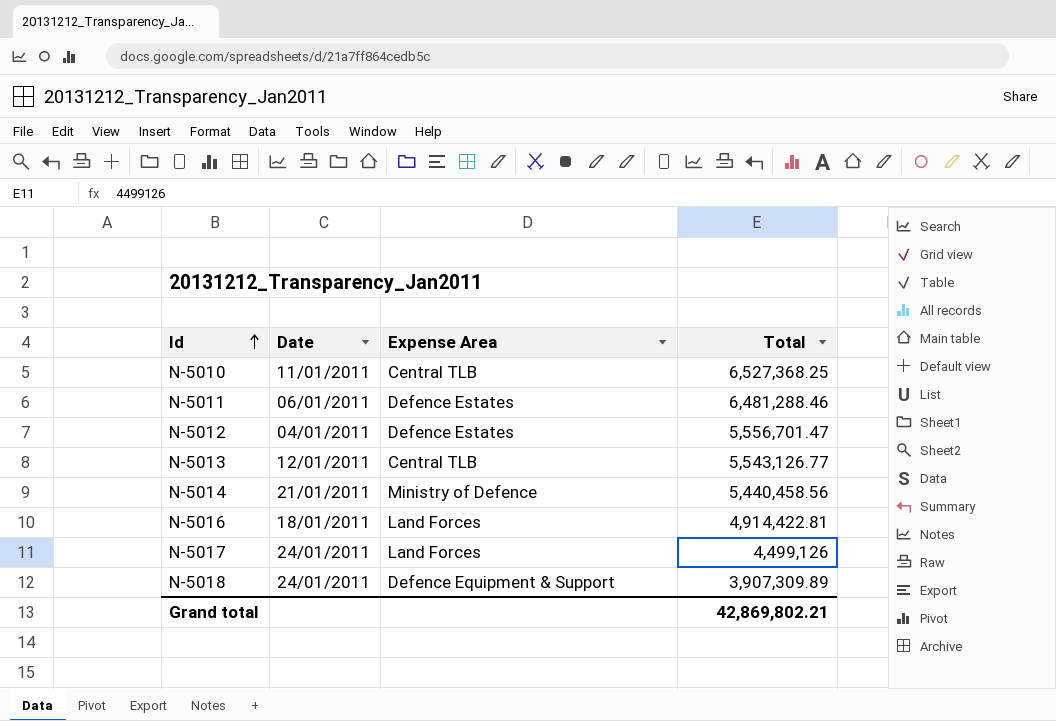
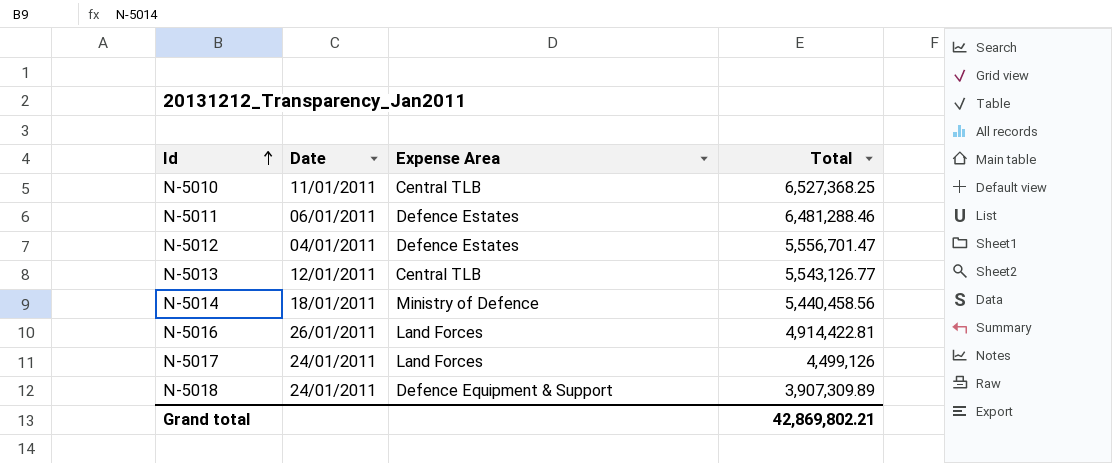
N-5014 | Date: 21/01/2011 -> 18/01/2011
N-5016 | Date: 18/01/2011 -> 26/01/2011

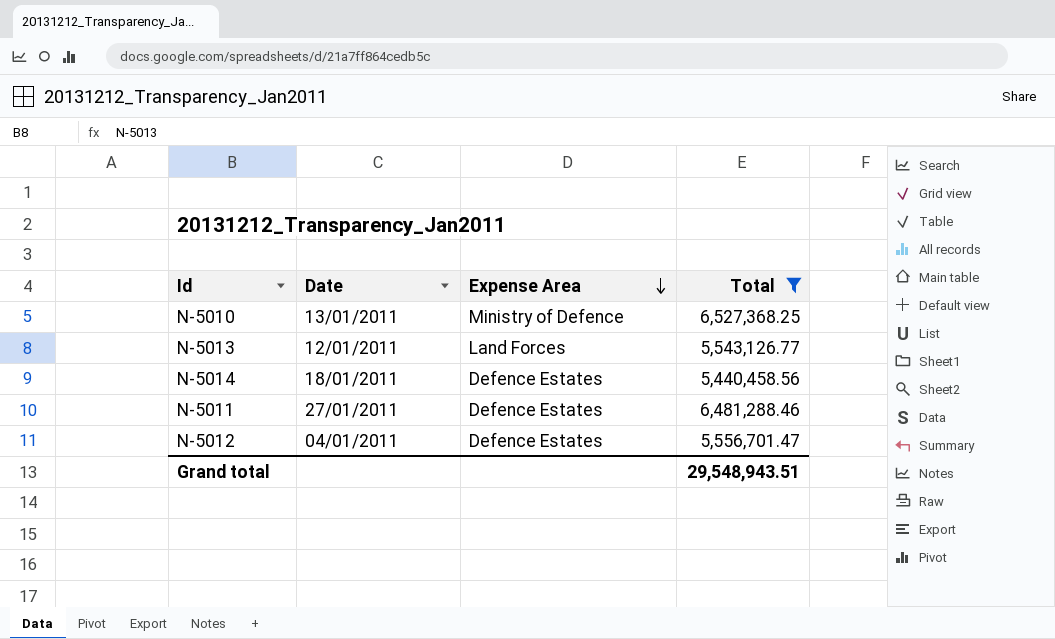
filter: none -> Total >= 5,440,458.56
row order: Id ascending -> Expense Area descending
N-5010 | Date: 11/01/2011 -> 13/01/2011
N-5010 | Expense Area: Central TLB -> Ministry of Defence
N-5013 | Expense Area: Central TLB -> Land Forces
N-5014 | Expense Area: Ministry of Defence -> Defence Estates
N-5011 | Date: 06/01/2011 -> 27/01/2011
Grand total | Total: 42,869,802.21 -> 29,548,943.51

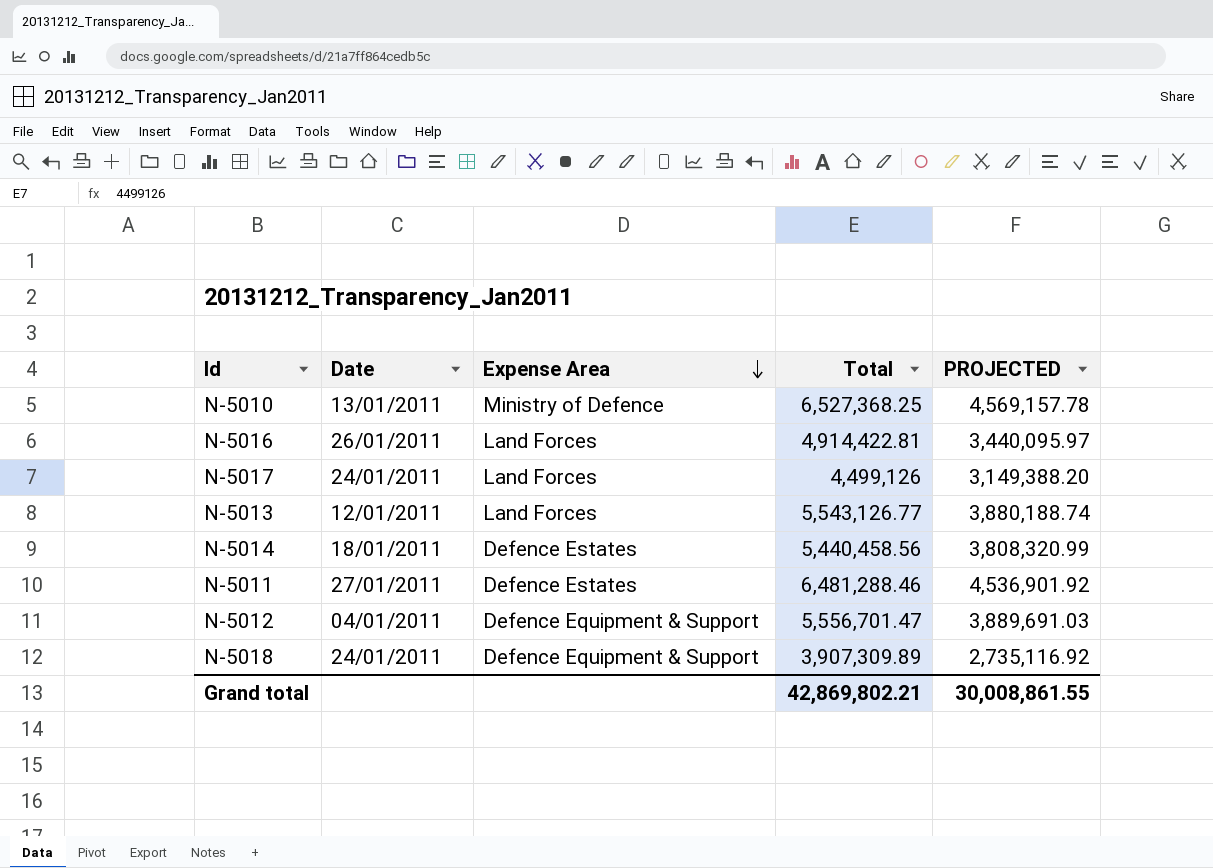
filter: Total >= 5,440,458.56 -> none
column PROJECTED | formula: none -> [Total] * 0.7
N-5012 | Expense Area: Defence Estates -> Defence Equipment & Support
Grand total | Total: 29,548,943.51 -> 42,869,802.21

